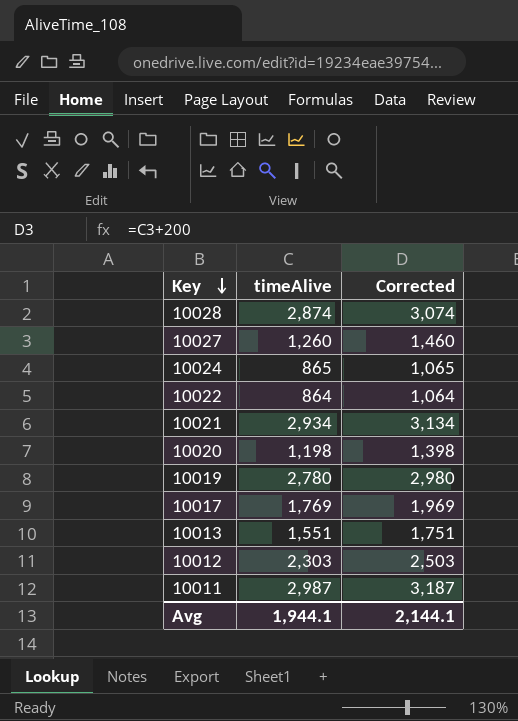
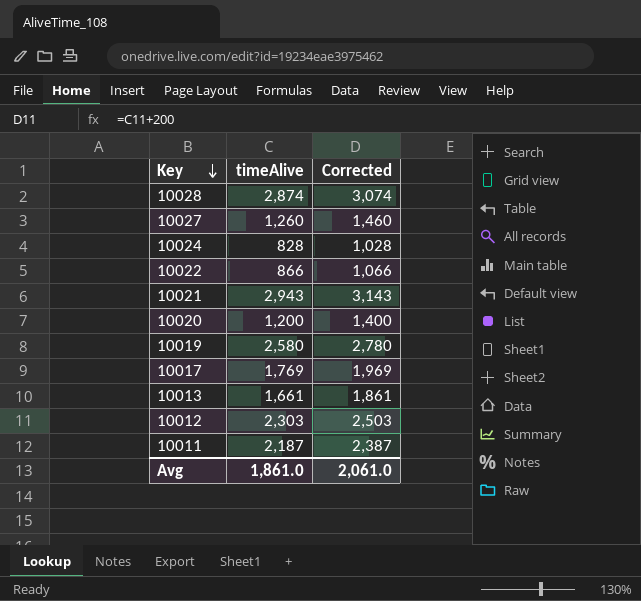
10024 | timeAlive: 865 -> 828
10024 | Corrected: 1,065 -> 1,028
10022 | timeAlive: 864 -> 866
10022 | Corrected: 1,064 -> 1,066
10021 | timeAlive: 2,934 -> 2,943
10021 | Corrected: 3,134 -> 3,143
10020 | timeAlive: 1,198 -> 1,200
10020 | Corrected: 1,398 -> 1,400
10019 | timeAlive: 2,780 -> 2,580
10019 | Corrected: 2,980 -> 2,780
10013 | timeAlive: 1,551 -> 1,661
10013 | Corrected: 1,751 -> 1,861
10011 | timeAlive: 2,987 -> 2,187
10011 | Corrected: 3,187 -> 2,387
Avg | timeAlive: 1,944.1 -> 1,861.0
Avg | Corrected: 2,144.1 -> 2,061.0

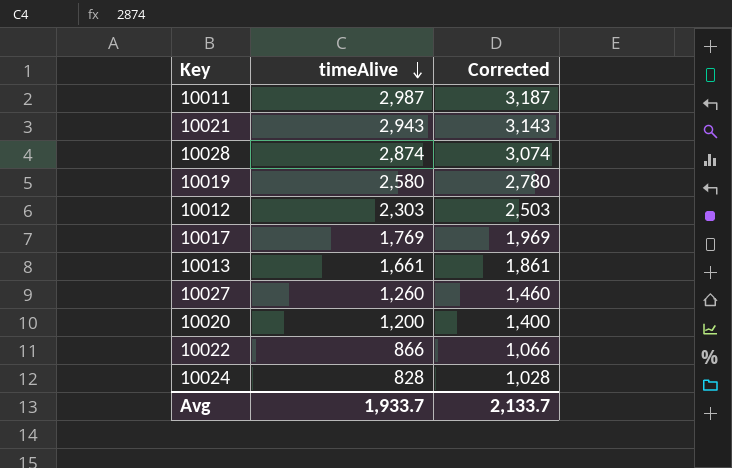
row order: Key descending -> timeAlive descending
10011 | timeAlive: 2,187 -> 2,987
10011 | Corrected: 2,387 -> 3,187
Avg | timeAlive: 1,861.0 -> 1,933.7
Avg | Corrected: 2,061.0 -> 2,133.7

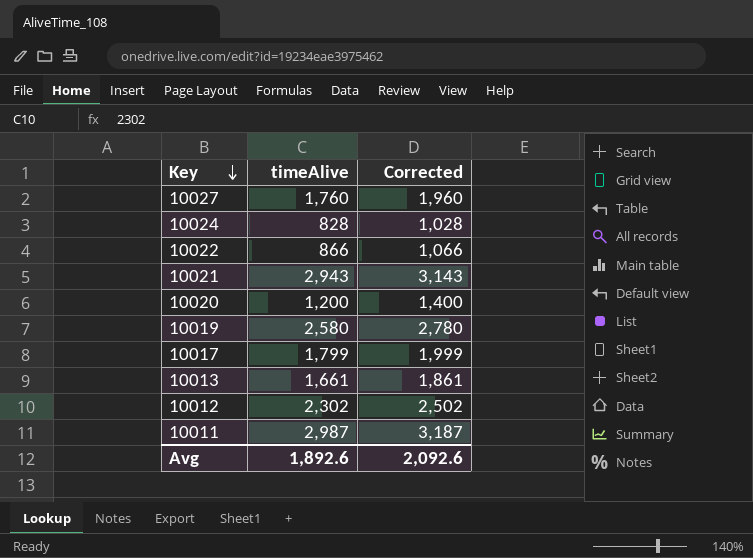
row order: timeAlive descending -> Key descending
row 10028: 2,874 | 3,074 -> none
10027 | timeAlive: 1,260 -> 1,760
10027 | Corrected: 1,460 -> 1,960
10017 | timeAlive: 1,769 -> 1,799
10017 | Corrected: 1,969 -> 1,999
10012 | timeAlive: 2,303 -> 2,302
10012 | Corrected: 2,503 -> 2,502
Avg | timeAlive: 1,933.7 -> 1,892.6
Avg | Corrected: 2,133.7 -> 2,092.6

